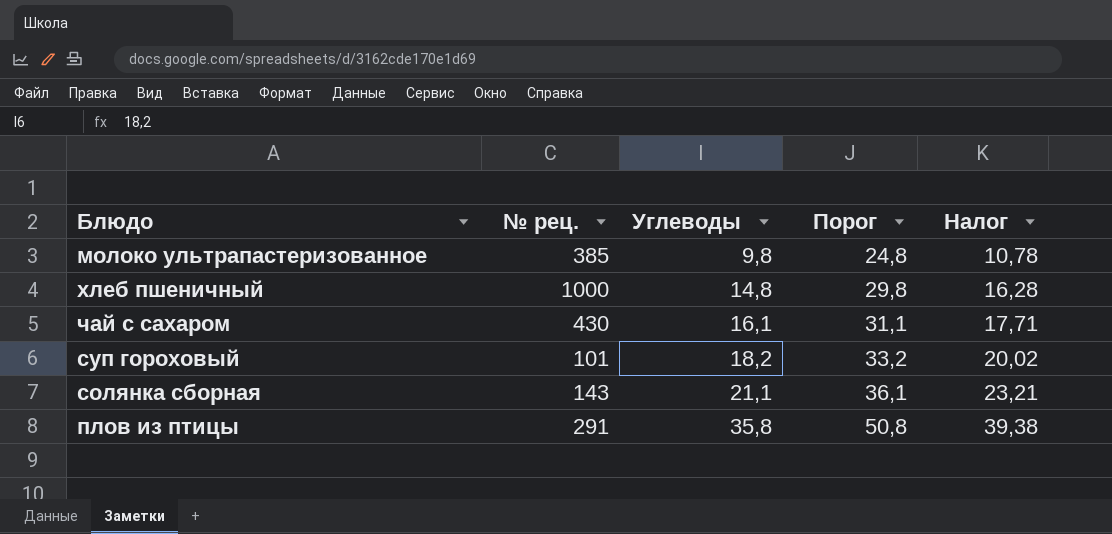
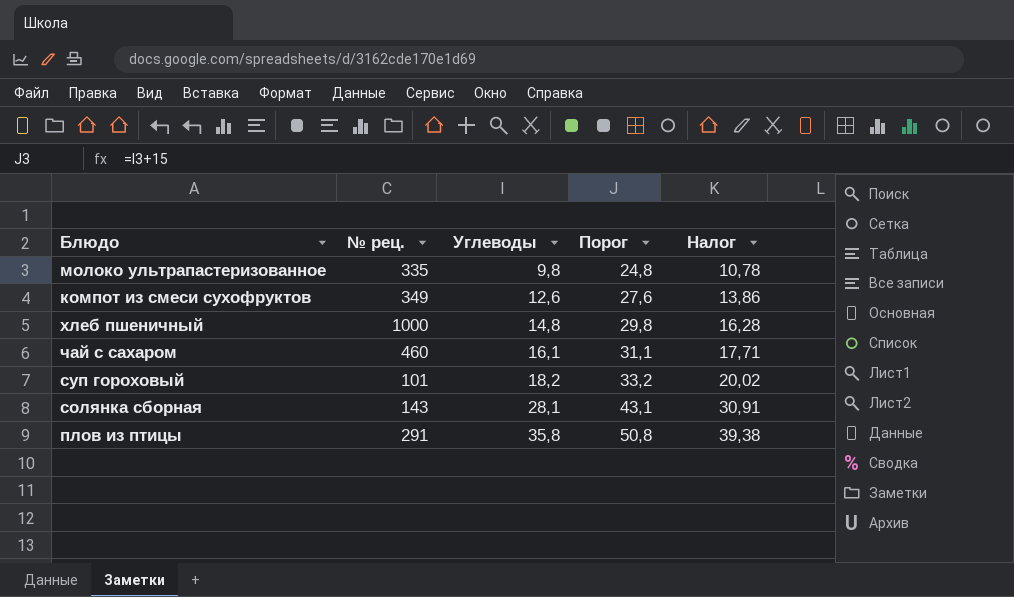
молоко ультрапастеризованное | № рец.: 385 -> 335
row компот из смеси сухофруктов: none -> 349 | 12,6 | 27,6 | 13,86
чай с сахаром | № рец.: 430 -> 460
солянка сборная | Углеводы: 21,1 -> 28,1
солянка сборная | Порог: 36,1 -> 43,1
солянка сборная | Налог: 23,21 -> 30,91

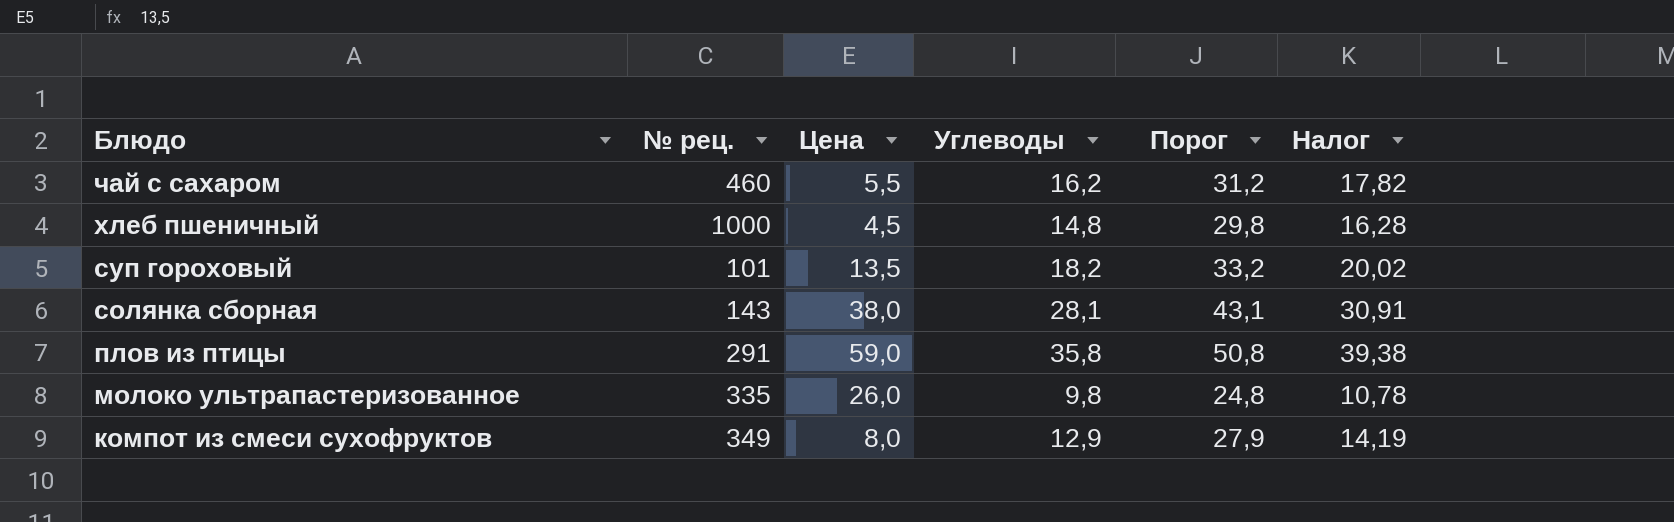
row order: Углеводы ascending -> Блюдо descending
column Цена | position: none -> 3
чай с сахаром | Углеводы: 16,1 -> 16,2
чай с сахаром | Порог: 31,1 -> 31,2
чай с сахаром | Налог: 17,71 -> 17,82
компот из смеси сухофруктов | Углеводы: 12,6 -> 12,9
компот из смеси сухофруктов | Порог: 27,6 -> 27,9
компот из смеси сухофруктов | Налог: 13,86 -> 14,19

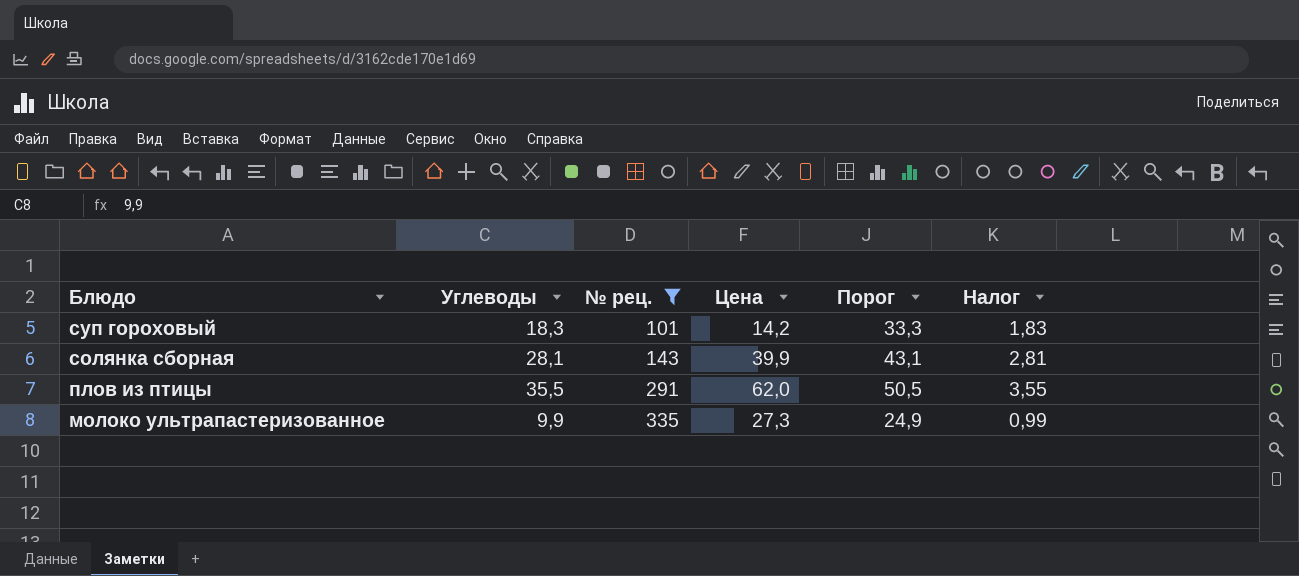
filter: none -> № рец. <= 335
column Углеводы | position: 4 -> 2
column Налог | formula: [Углеводы] * 1,1 -> [Углеводы] * 0,1
суп гороховый | Углеводы: 18,2 -> 18,3
суп гороховый | Цена: 13,5 -> 14,2
суп гороховый | Порог: 33,2 -> 33,3
солянка сборная | Цена: 38,0 -> 39,9
плов из птицы | Углеводы: 35,8 -> 35,5
плов из птицы | Цена: 59,0 -> 62,0
плов из птицы | Порог: 50,8 -> 50,5
молоко ультрапастеризованное | Углеводы: 9,8 -> 9,9
молоко ультрапастеризованное | Цена: 26,0 -> 27,3
молоко ультрапастеризованное | Порог: 24,8 -> 24,9

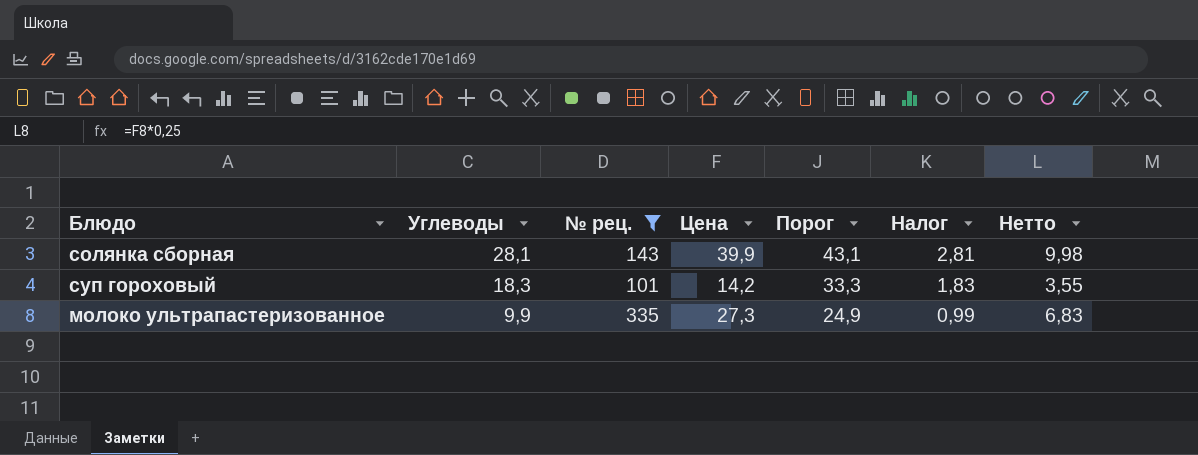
row order: Блюдо descending -> Углеводы descending
column Нетто | formula: none -> [Цена] * 0,25
row плов из птицы: 35,5 | 291 | 62,0 | 50,5 | 3,55 -> none

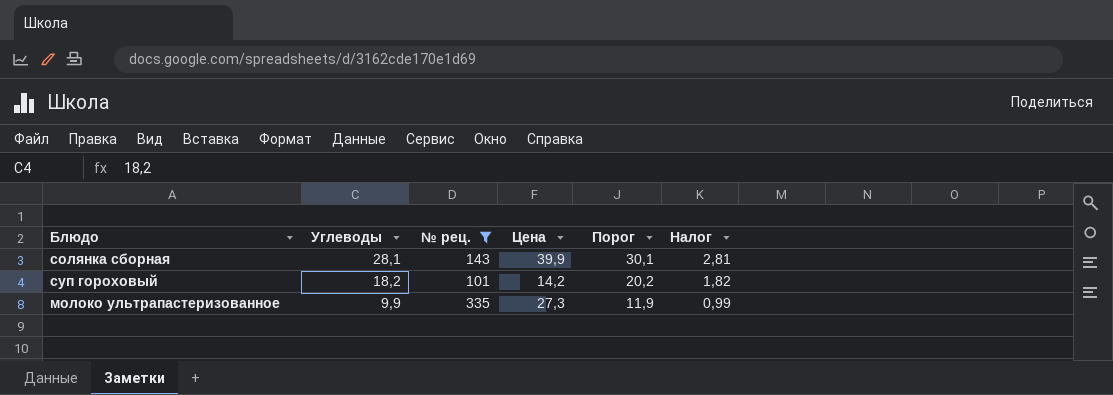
column Нетто | formula: [Цена] * 0,25 -> none
column Порог | formula: [Углеводы] + 15 -> [Углеводы] + 2
суп гороховый | Углеводы: 18,3 -> 18,2
суп гороховый | Налог: 1,83 -> 1,82

